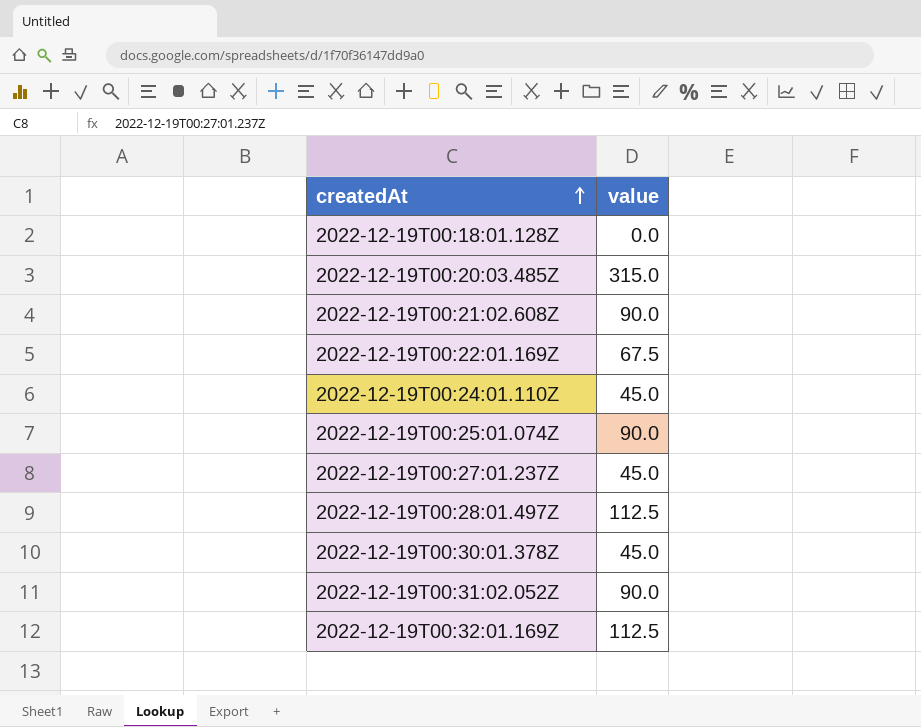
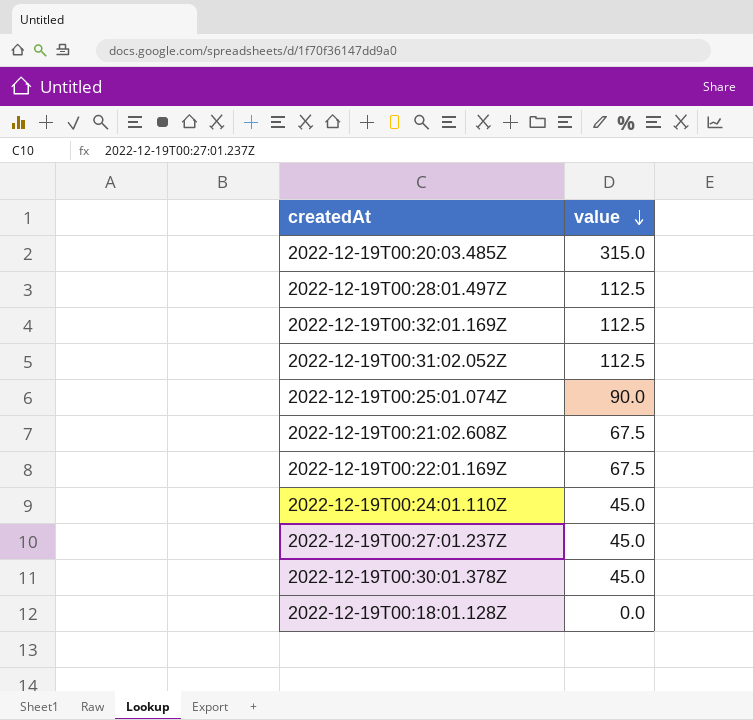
row order: createdAt ascending -> value descending
2022-12-19T00:31:02.052Z | value: 90.0 -> 112.5
2022-12-19T00:21:02.608Z | value: 90.0 -> 67.5

